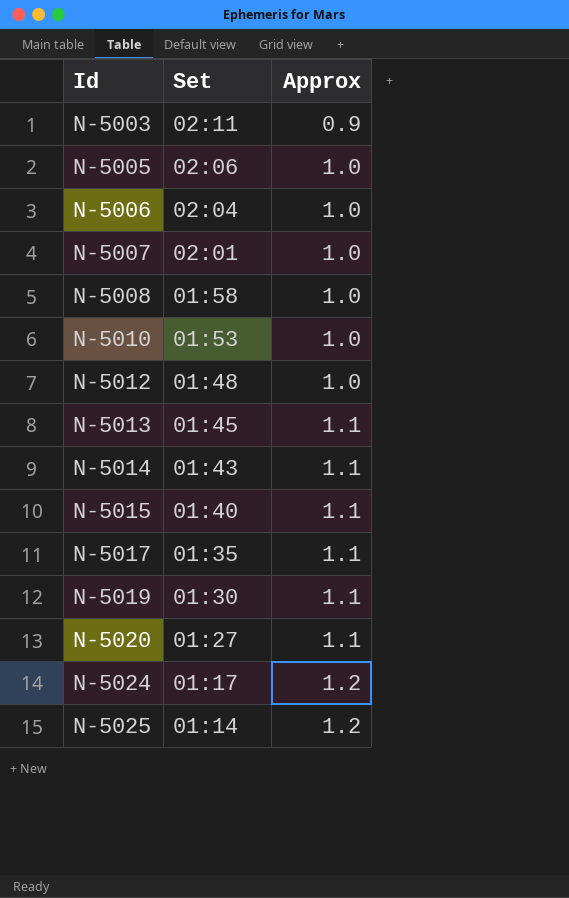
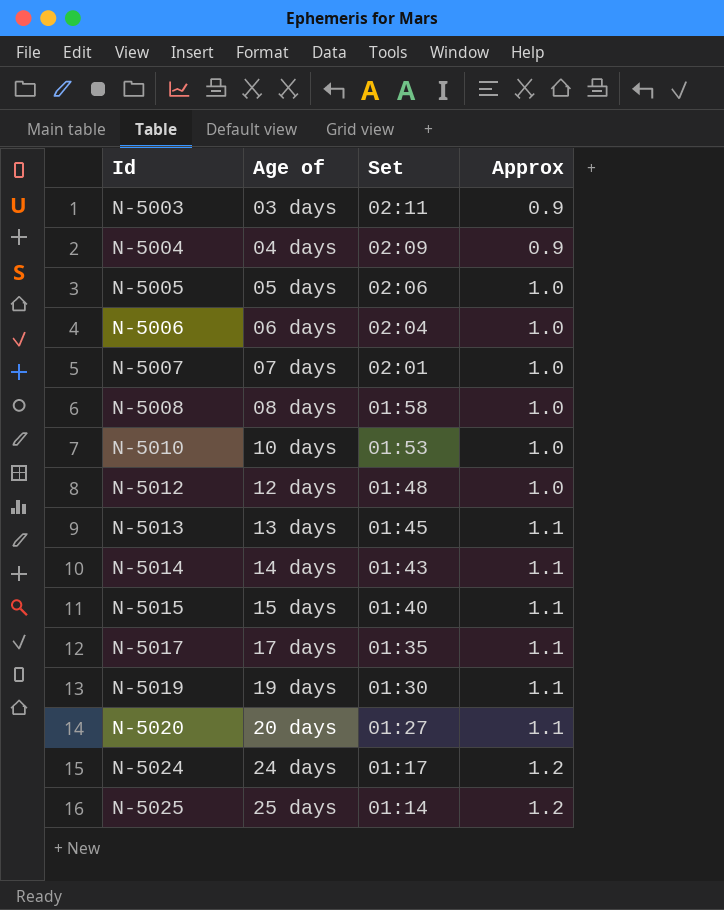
column Age of | position: none -> 2
row N-5004: none -> 04 days | 02:09 | 0.9

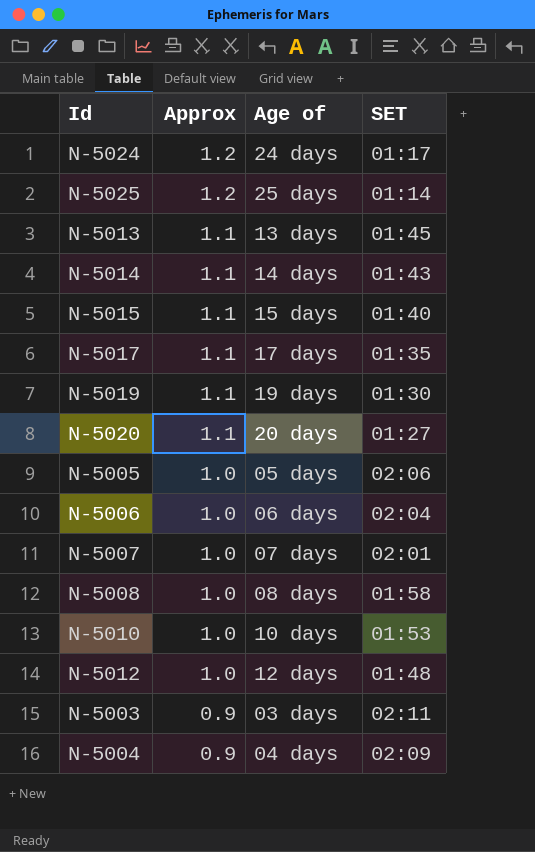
row order: Id ascending -> Approx descending
column Approx | position: 4 -> 2
column name: Set -> SET

